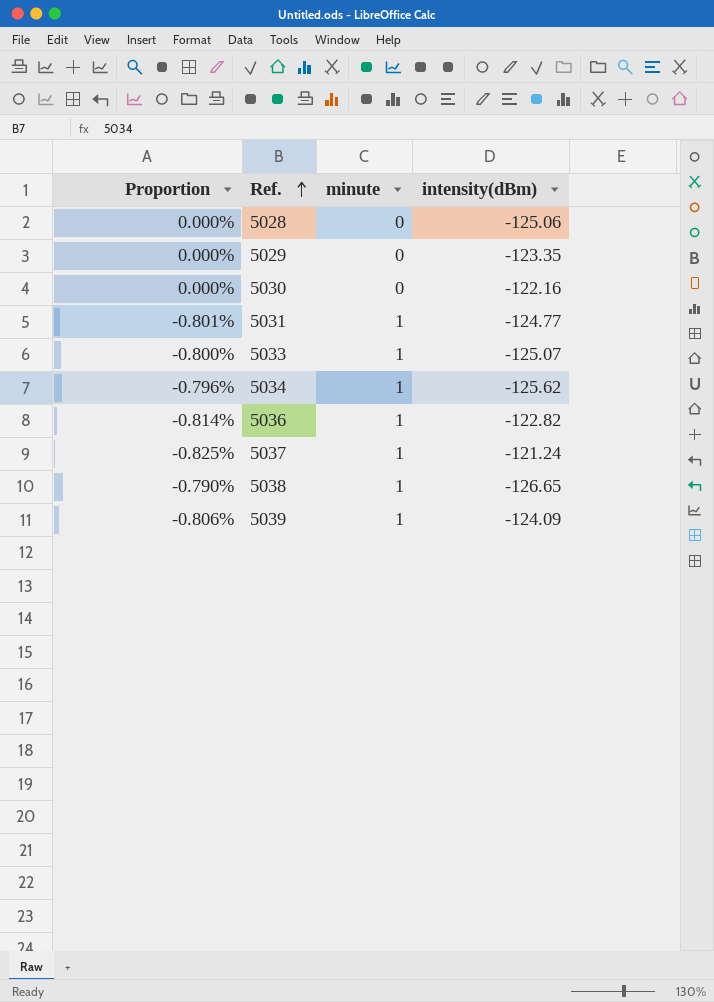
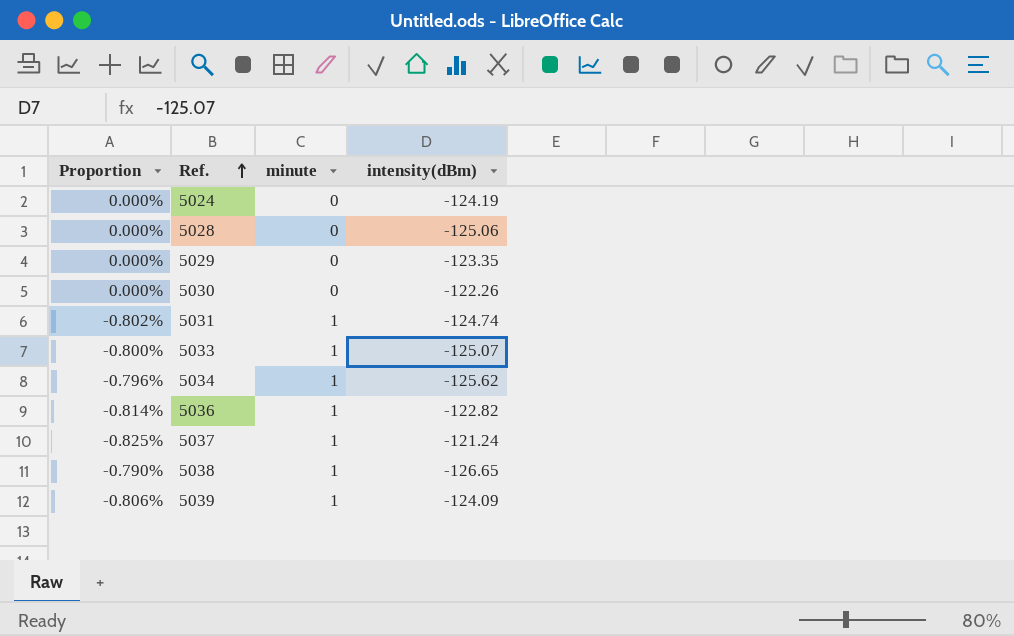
row 5024: none -> 0.000% | 0 | -124.19
5030 | intensity(dBm): -122.16 -> -122.26
5031 | Proportion: -0.801% -> -0.802%
5031 | intensity(dBm): -124.77 -> -124.74

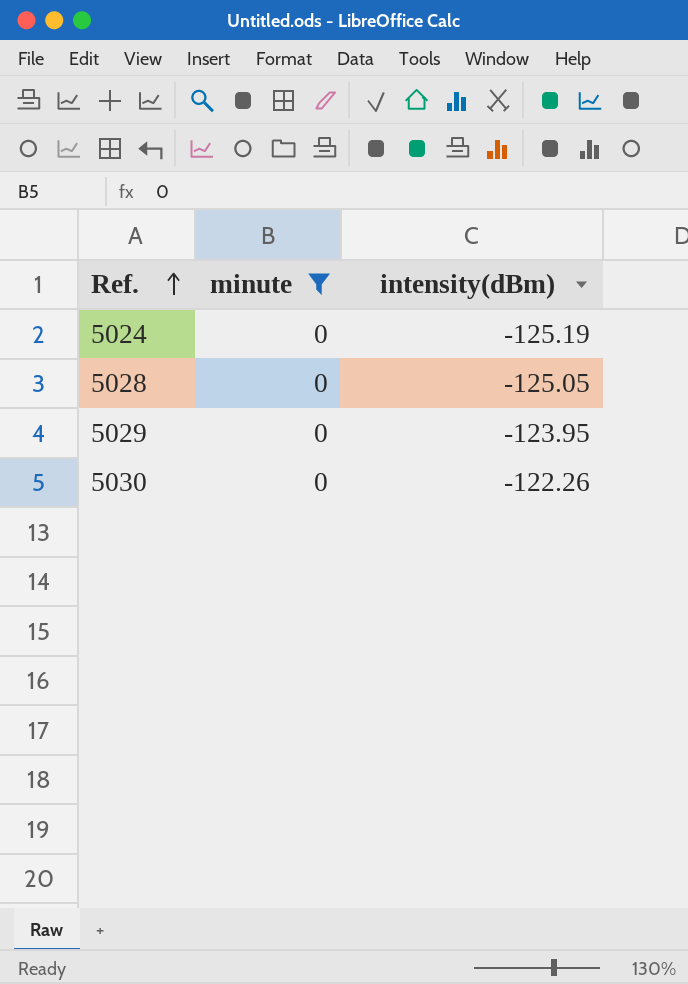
filter: none -> minute = 0
column Proportion | formula: [minute] / [intensity(dBm)] -> none
5024 | intensity(dBm): -124.19 -> -125.19
5028 | intensity(dBm): -125.06 -> -125.05
5029 | intensity(dBm): -123.35 -> -123.95

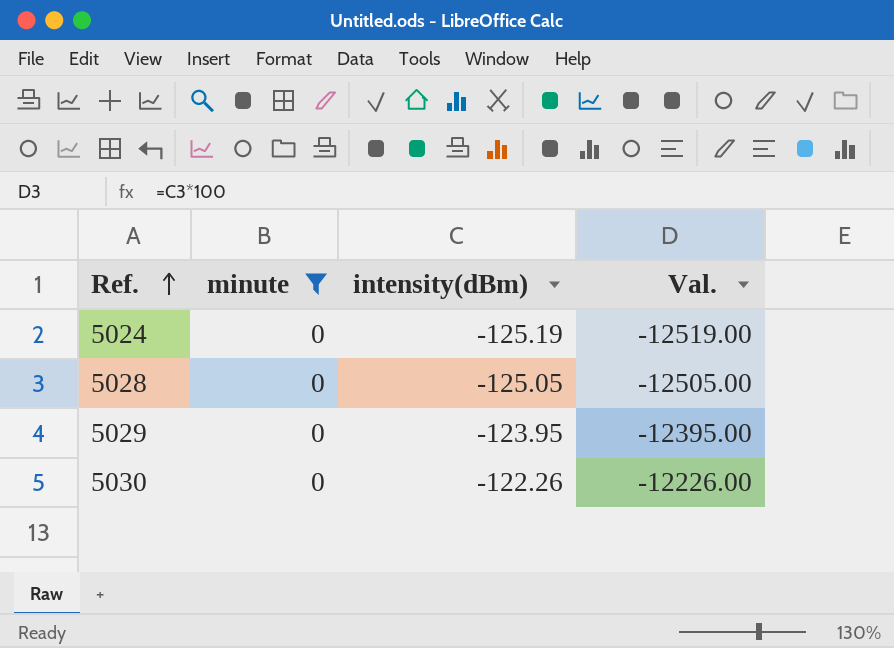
column Val. | formula: none -> [intensity(dBm)] * 100

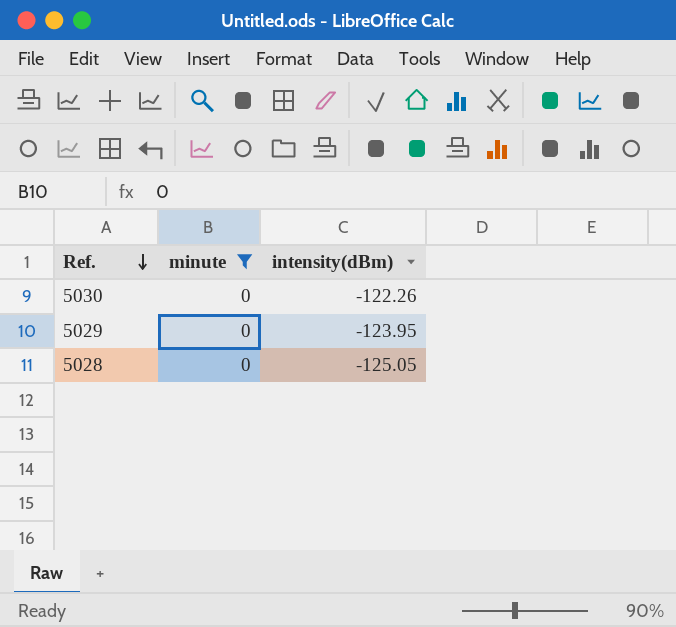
row order: Ref. ascending -> Ref. descending
column Val. | formula: [intensity(dBm)] * 100 -> none
row 5024: 0 | -125.19 | -12519.00 -> none

